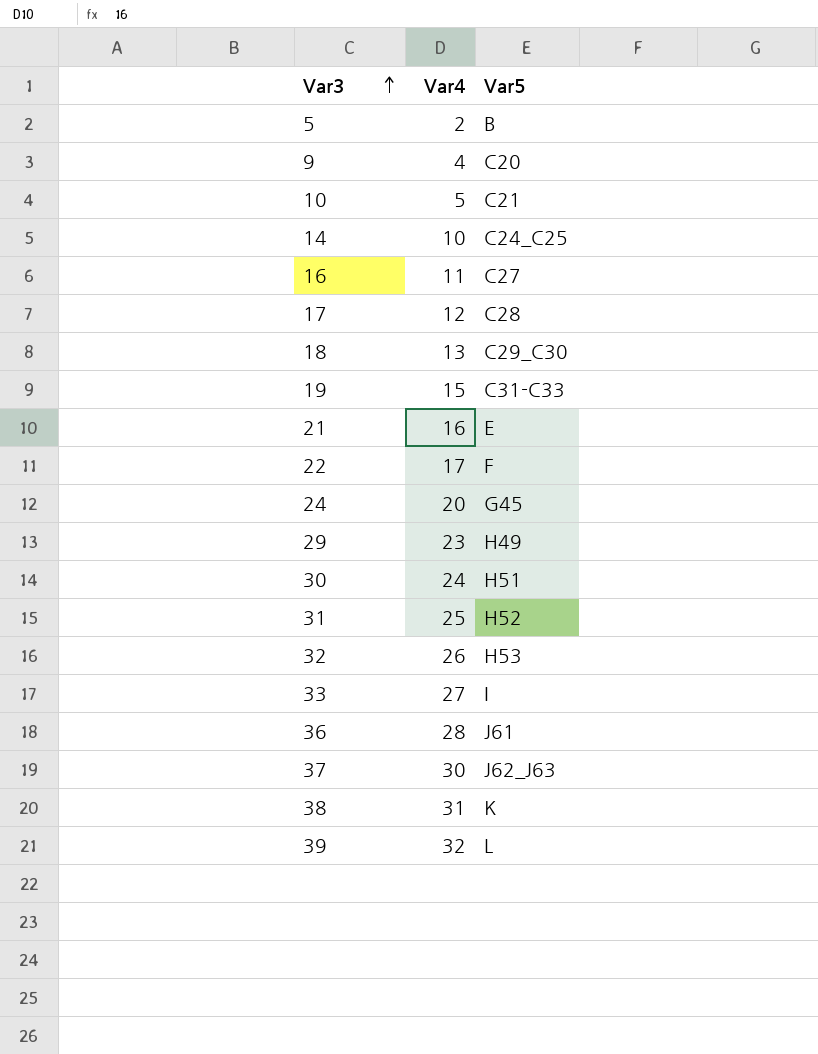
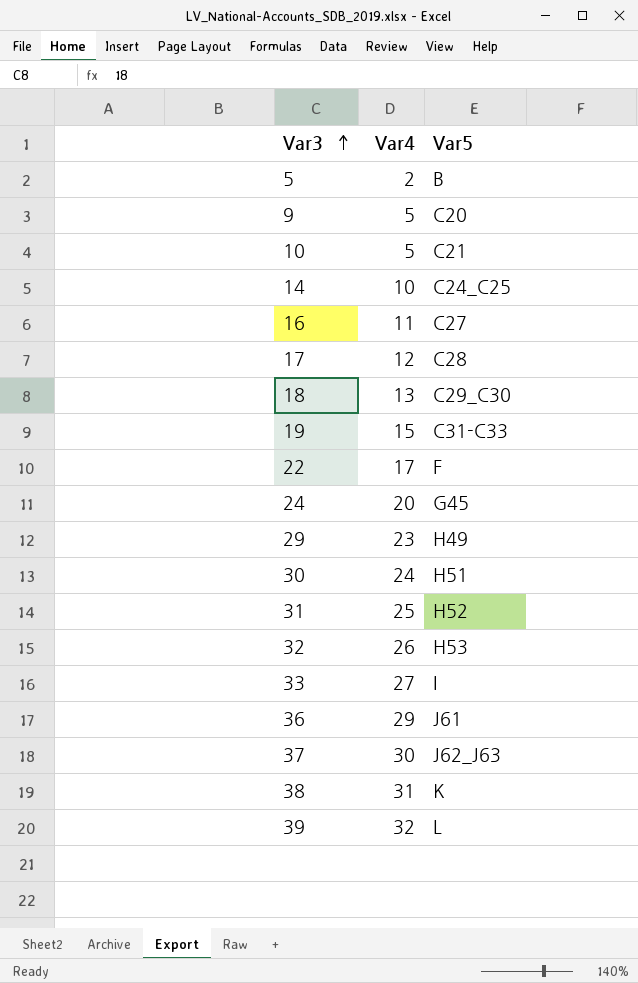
row 21: 16 | E -> none
9 | Var4: 4 -> 5
36 | Var4: 28 -> 29

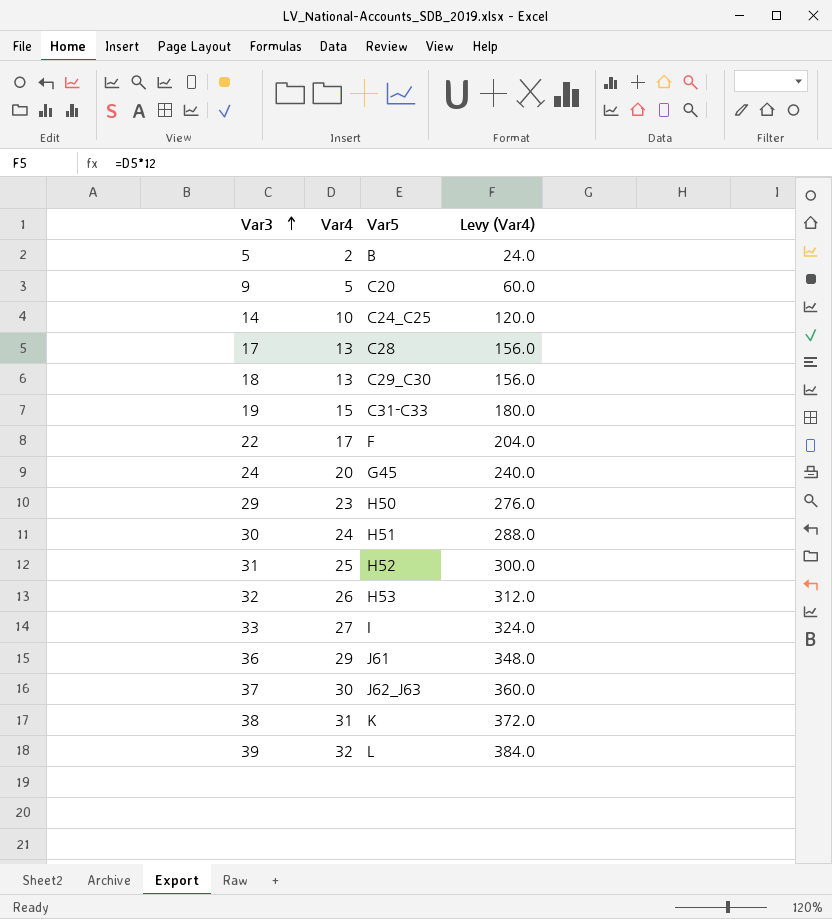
column Levy (Var4) | formula: none -> [Var4] * 12
row 10: 5 | C21 -> none
row 16: 11 | C27 -> none
17 | Var4: 12 -> 13
29 | Var5: H49 -> H50

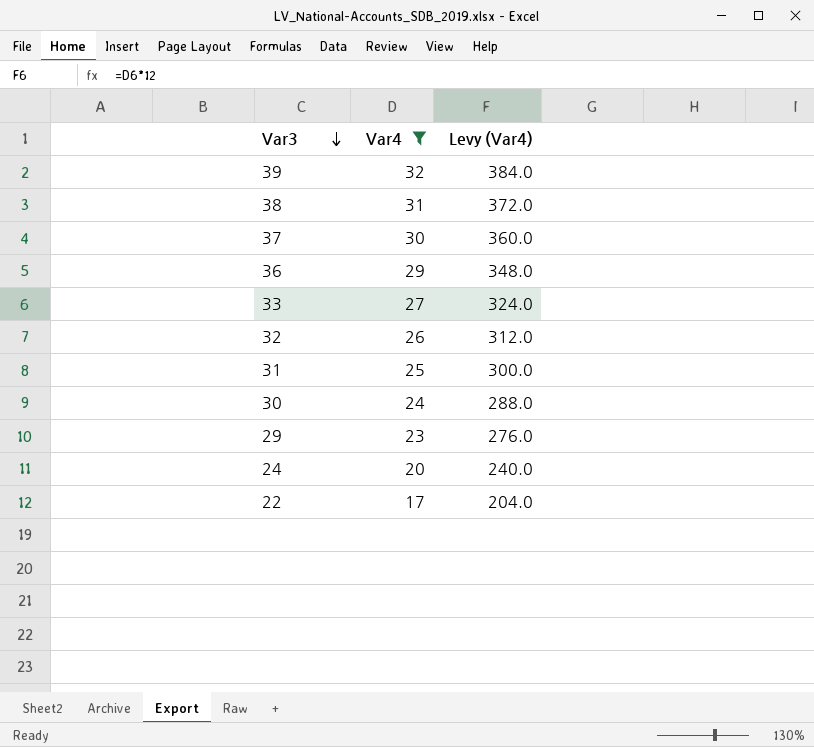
filter: none -> Var4 >= 17
row order: Var3 ascending -> Var3 descending
column Var5 | position: 3 -> none

